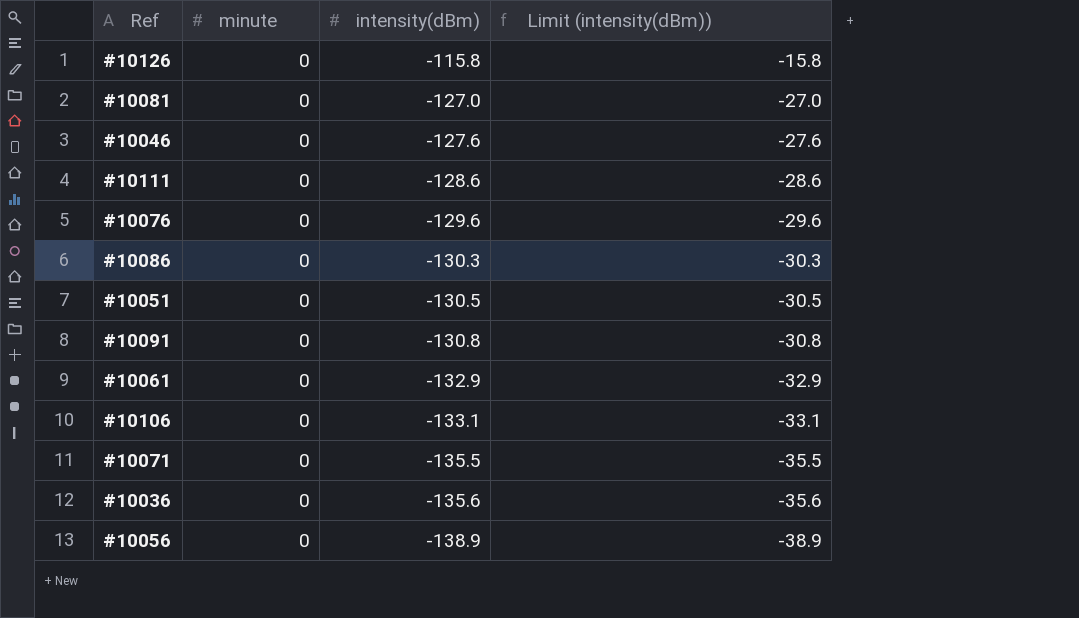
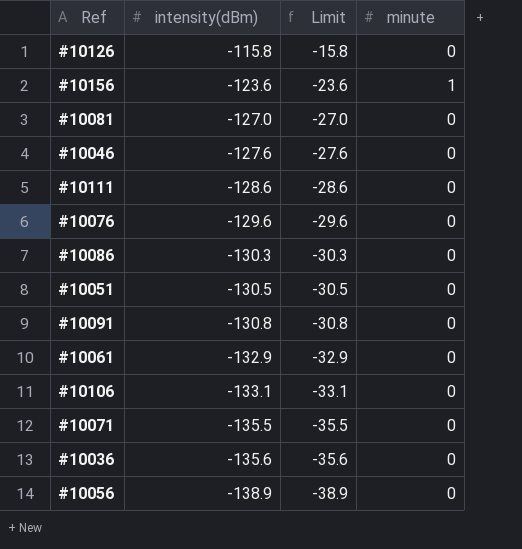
column name: Limit (intensity(dBm)) -> Limit
column minute | position: 2 -> 4
row #10156: none -> -123.6 | -23.6 | 1

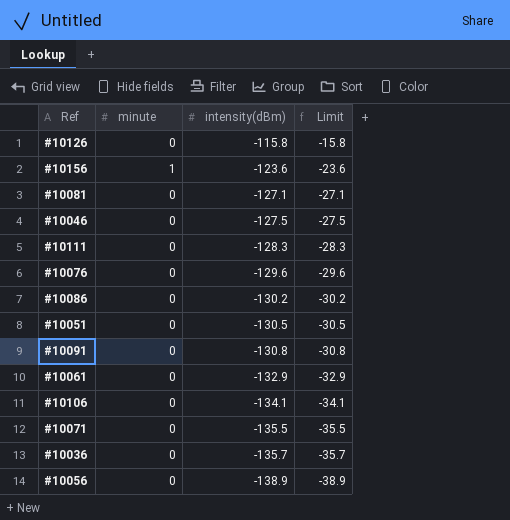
column minute | position: 4 -> 2
#10081 | intensity(dBm): -127.0 -> -127.1
#10081 | Limit: -27.0 -> -27.1
#10046 | intensity(dBm): -127.6 -> -127.5
#10046 | Limit: -27.6 -> -27.5
#10111 | intensity(dBm): -128.6 -> -128.3
#10111 | Limit: -28.6 -> -28.3
#10086 | intensity(dBm): -130.3 -> -130.2
#10086 | Limit: -30.3 -> -30.2
#10106 | intensity(dBm): -133.1 -> -134.1
#10106 | Limit: -33.1 -> -34.1
#10036 | intensity(dBm): -135.6 -> -135.7
#10036 | Limit: -35.6 -> -35.7

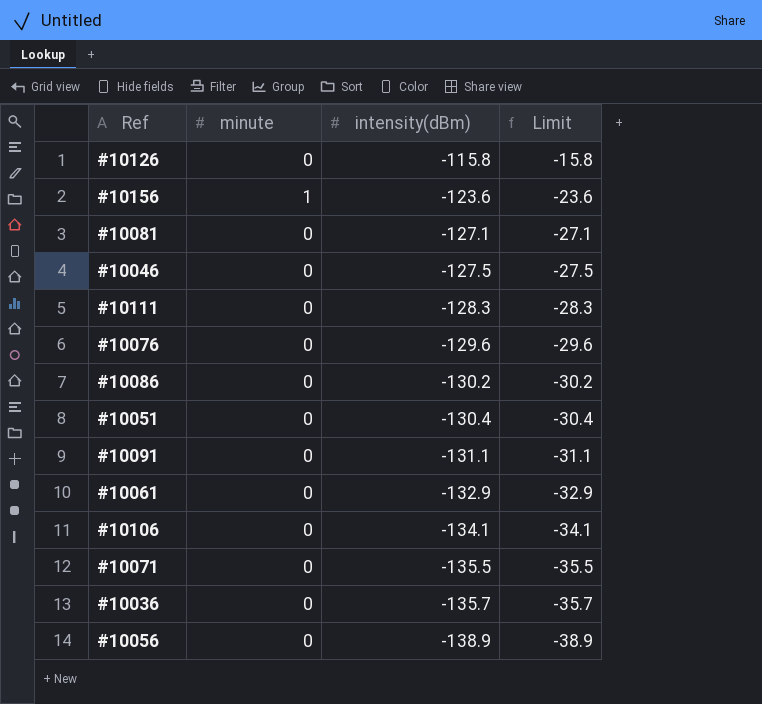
#10051 | intensity(dBm): -130.5 -> -130.4
#10051 | Limit: -30.5 -> -30.4
#10091 | intensity(dBm): -130.8 -> -131.1
#10091 | Limit: -30.8 -> -31.1

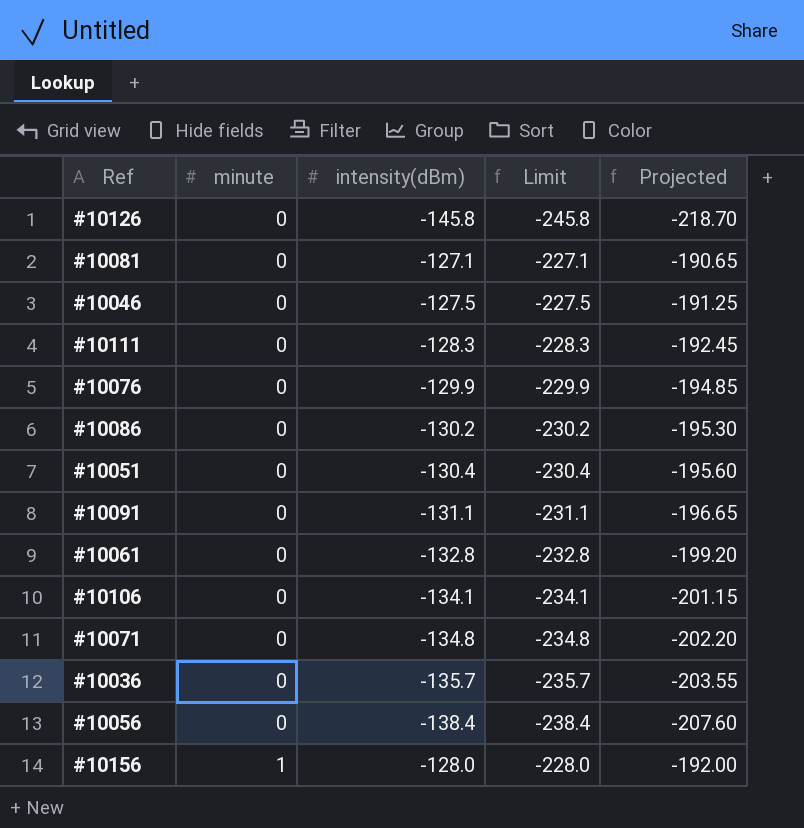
row order: intensity(dBm) descending -> minute ascending
column Limit | formula: [intensity(dBm)] + 100 -> [intensity(dBm)] - 100
column Projected | formula: none -> [intensity(dBm)] * 1.5
#10126 | intensity(dBm): -115.8 -> -145.8
#10076 | intensity(dBm): -129.6 -> -129.9
#10061 | intensity(dBm): -132.9 -> -132.8
#10071 | intensity(dBm): -135.5 -> -134.8
#10056 | intensity(dBm): -138.9 -> -138.4
#10156 | intensity(dBm): -123.6 -> -128.0

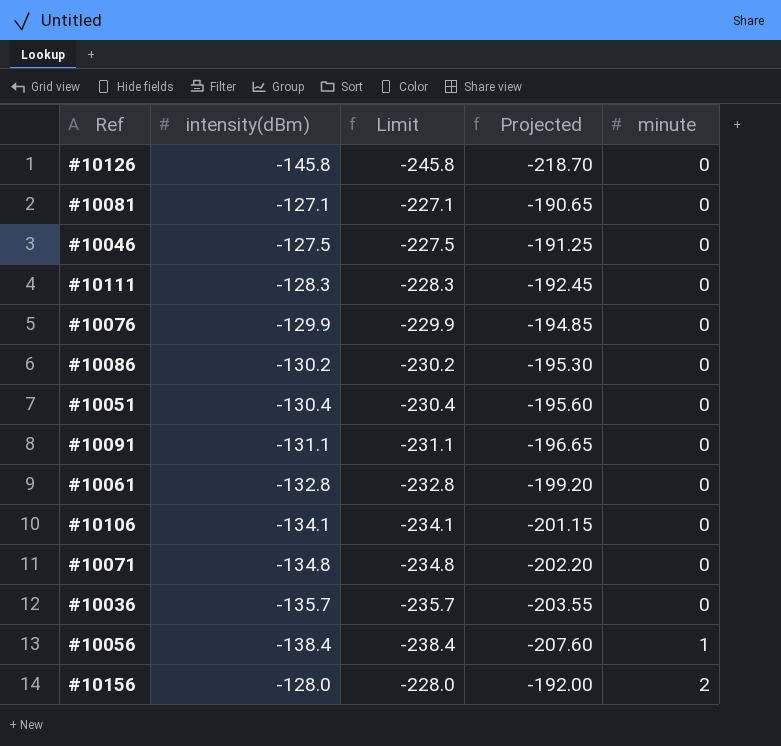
column minute | position: 2 -> 5
#10056 | minute: 0 -> 1
#10156 | minute: 1 -> 2

